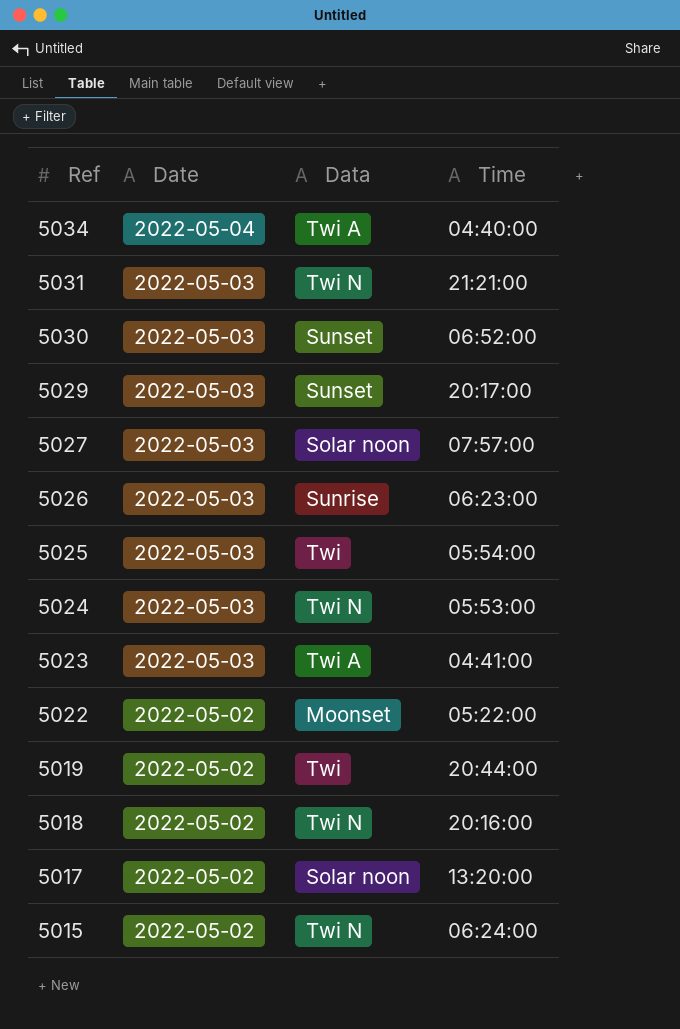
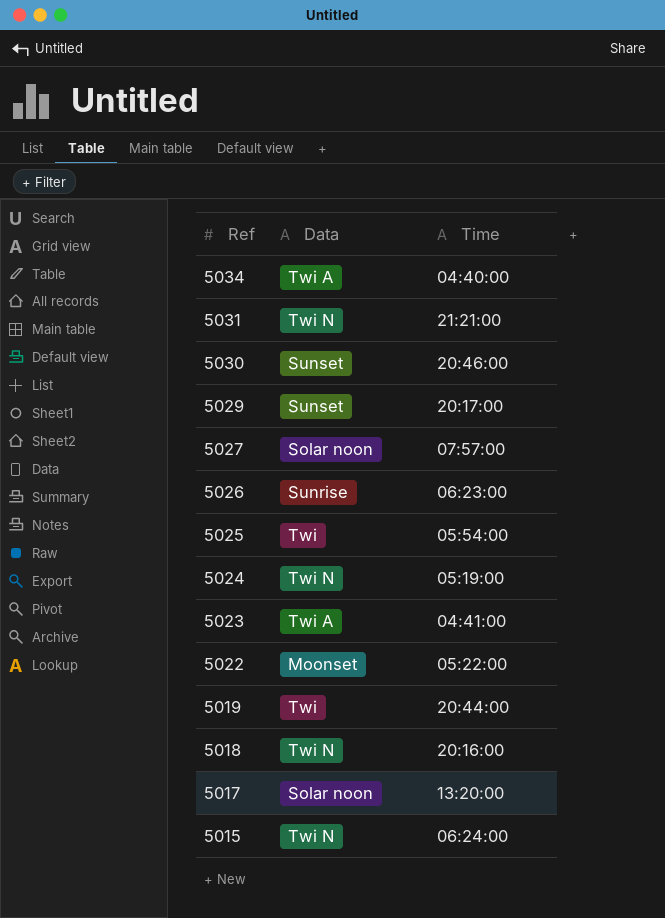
column Date | position: 2 -> none
5030 | Time: 06:52:00 -> 20:46:00
5024 | Time: 05:53:00 -> 05:19:00

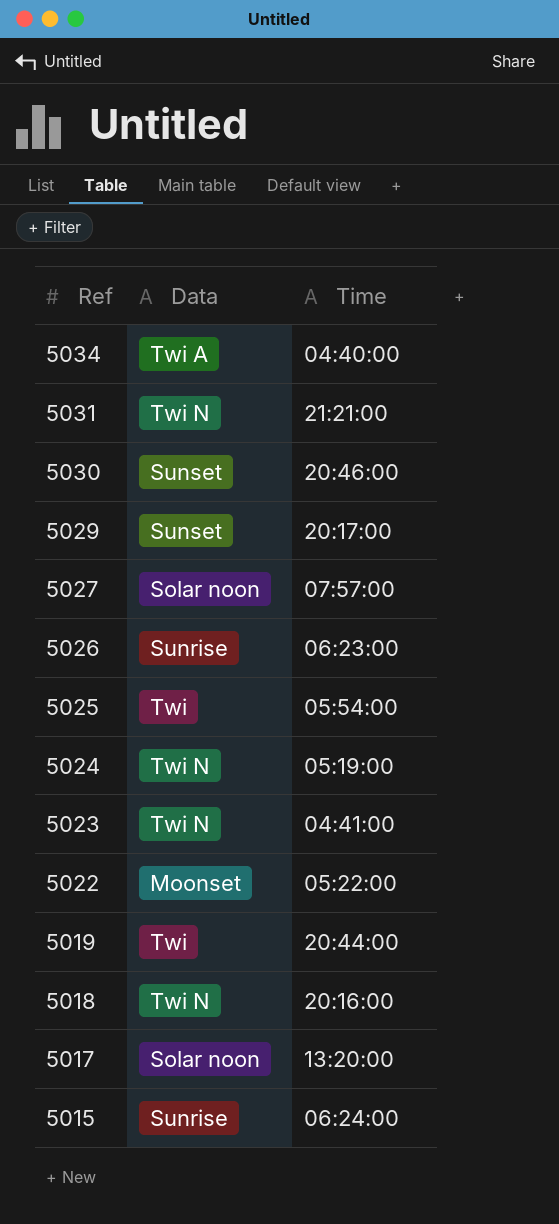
5023 | Data: Twi A -> Twi N
5015 | Data: Twi N -> Sunrise

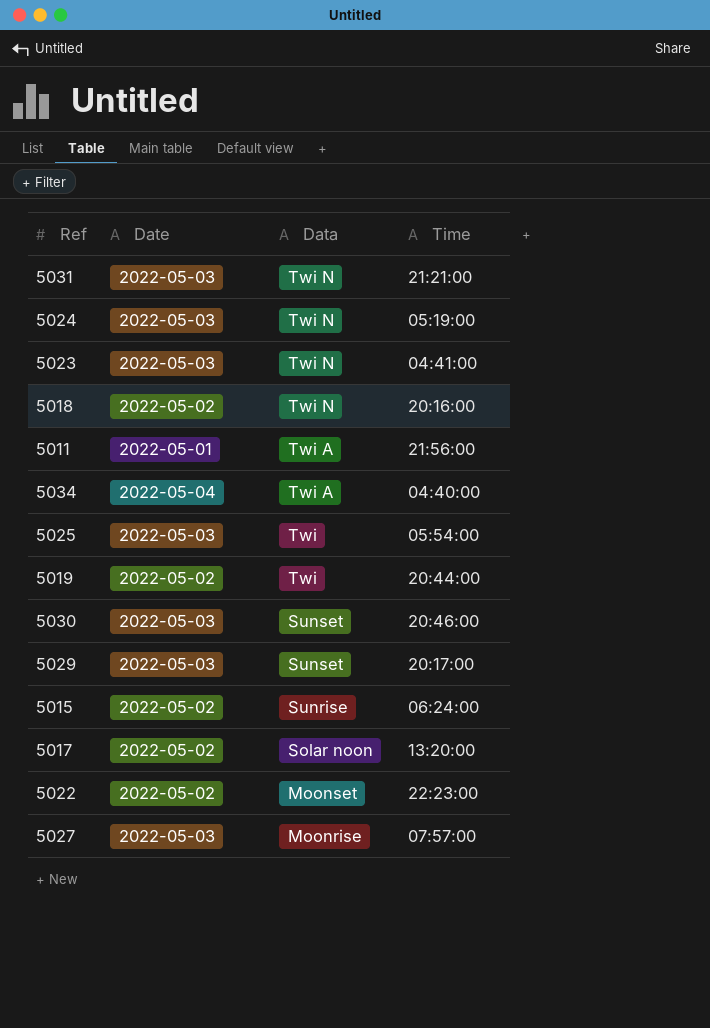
row order: Ref descending -> Data descending
column Date | position: none -> 2
row 5026: Sunrise | 06:23:00 -> none
row 5011: none -> 2022-05-01 | Twi A | 21:56:00
5022 | Time: 05:22:00 -> 22:23:00
5027 | Data: Solar noon -> Moonrise

